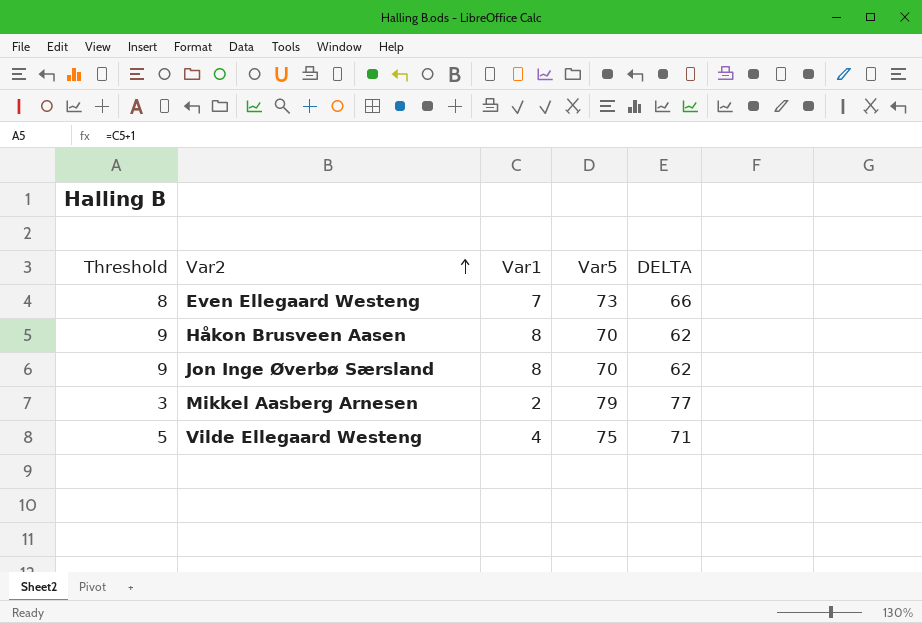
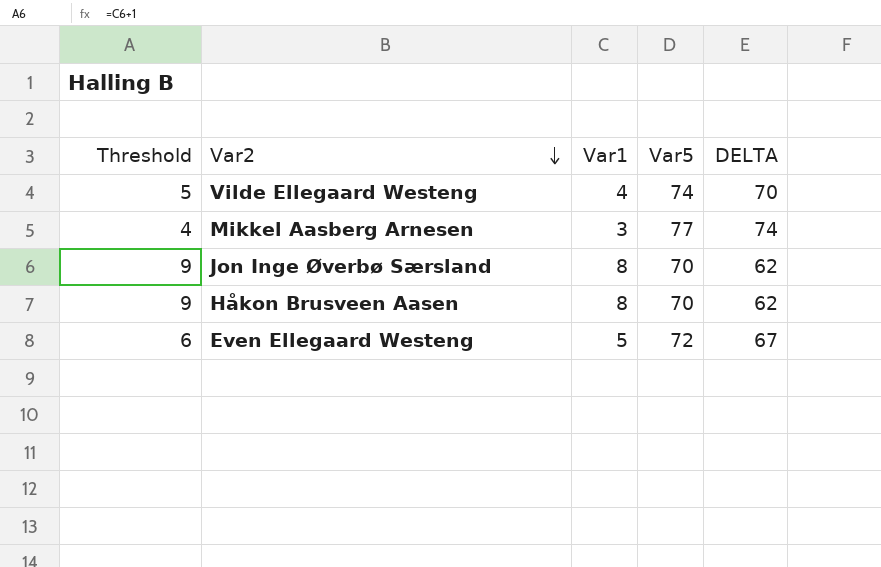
row order: Var2 ascending -> Var2 descending
Vilde Ellegaard Westeng | Var5: 75 -> 74
Vilde Ellegaard Westeng | DELTA: 71 -> 70
Mikkel Aasberg Arnesen | Threshold: 3 -> 4
Mikkel Aasberg Arnesen | Var1: 2 -> 3
Mikkel Aasberg Arnesen | Var5: 79 -> 77
Mikkel Aasberg Arnesen | DELTA: 77 -> 74
Even Ellegaard Westeng | Threshold: 8 -> 6
Even Ellegaard Westeng | Var1: 7 -> 5
Even Ellegaard Westeng | Var5: 73 -> 72
Even Ellegaard Westeng | DELTA: 66 -> 67

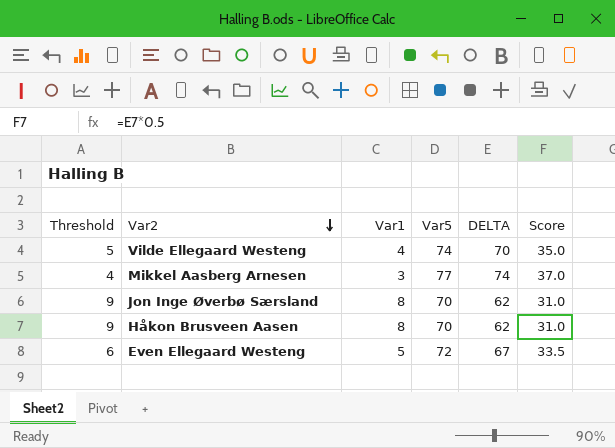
column Score | formula: none -> [DELTA] * 0.5

